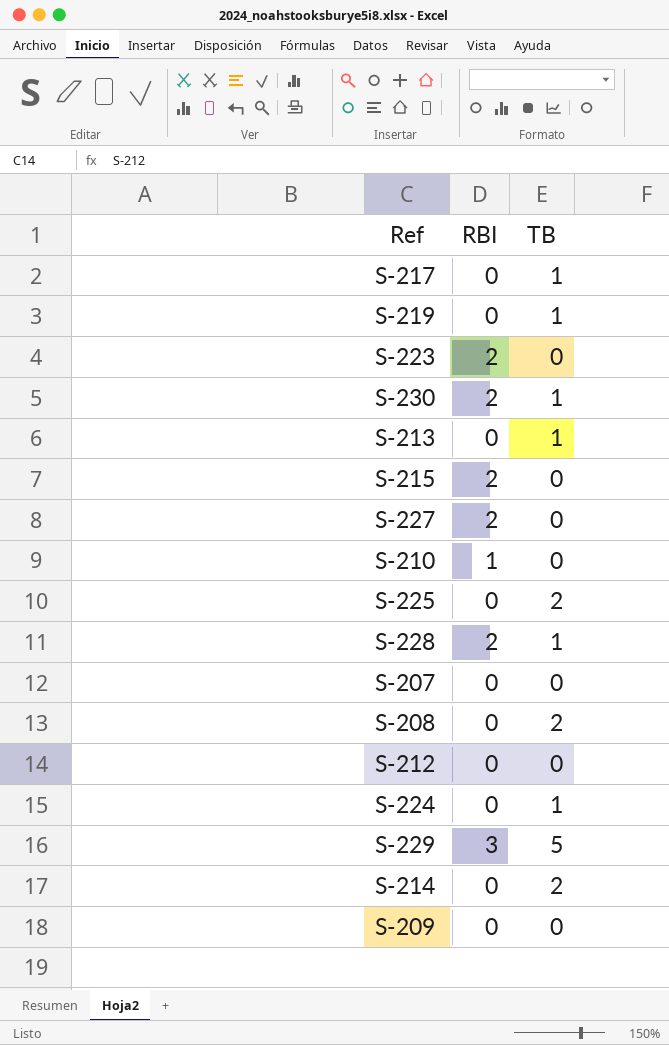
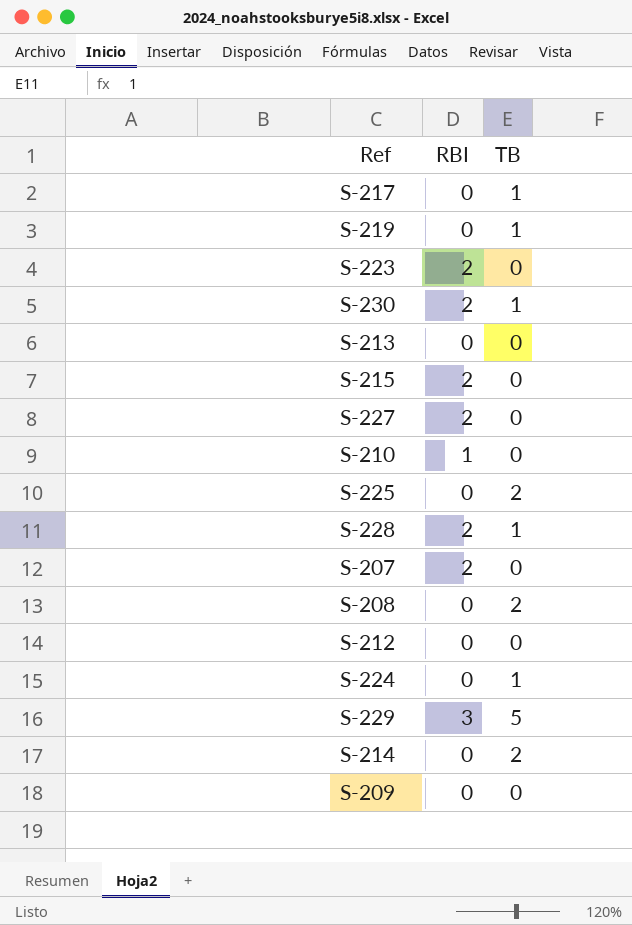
S-213 | TB: 1 -> 0
S-207 | RBI: 0 -> 2

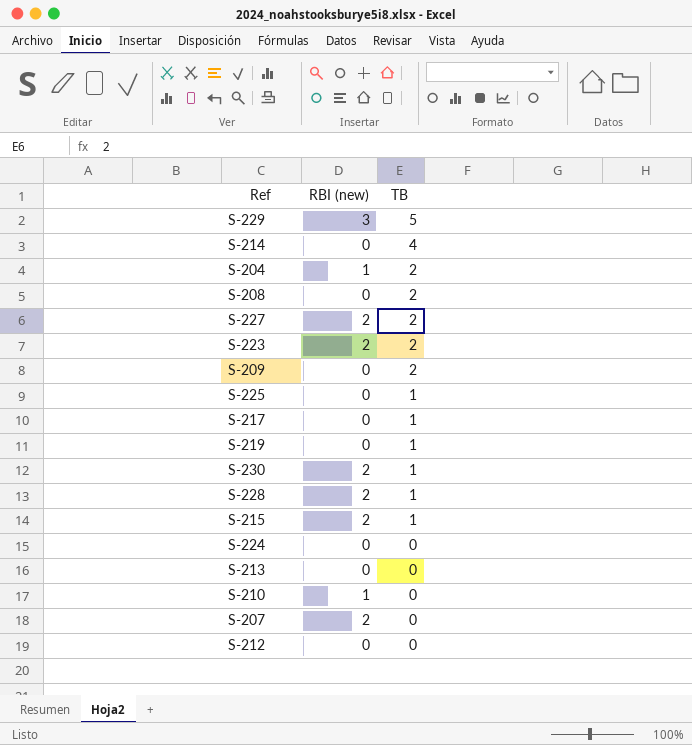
row order: none -> TB descending
column name: RBI -> RBI (new)
S-214 | TB: 2 -> 4
row S-204: none -> 1 | 2
S-227 | TB: 0 -> 2
S-223 | TB: 0 -> 2
S-209 | TB: 0 -> 2
S-225 | TB: 2 -> 1
S-215 | TB: 0 -> 1
S-224 | TB: 1 -> 0

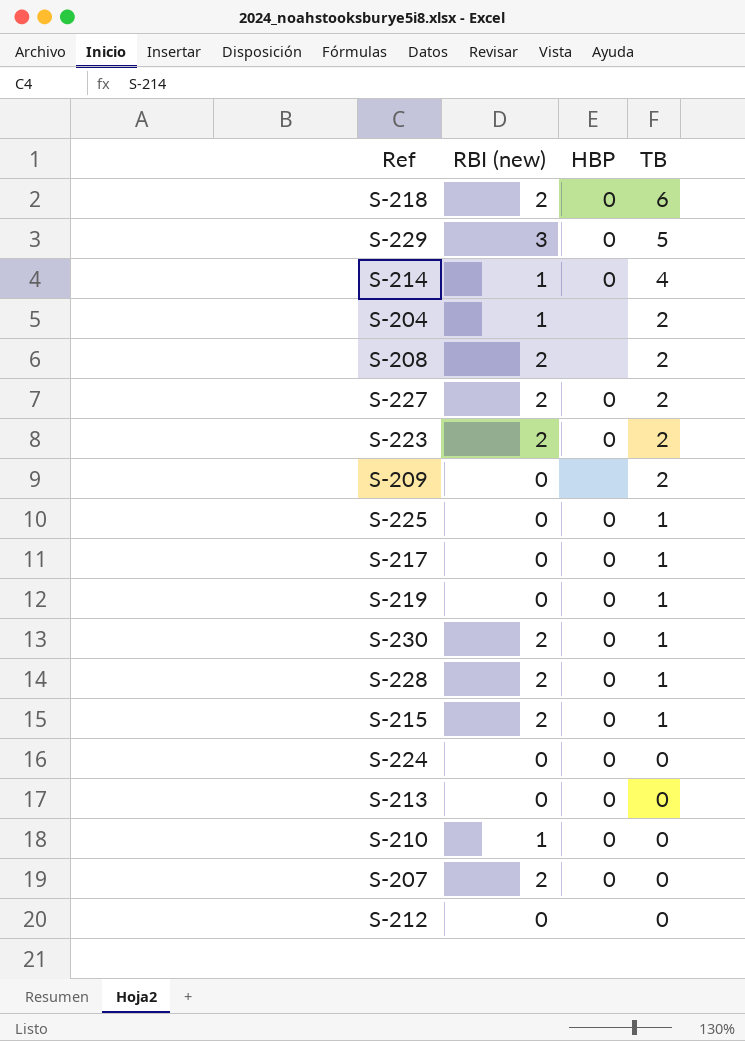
column HBP | position: none -> 3
row S-218: none -> 2 | 0 | 6
S-214 | RBI (new): 0 -> 1
S-208 | RBI (new): 0 -> 2

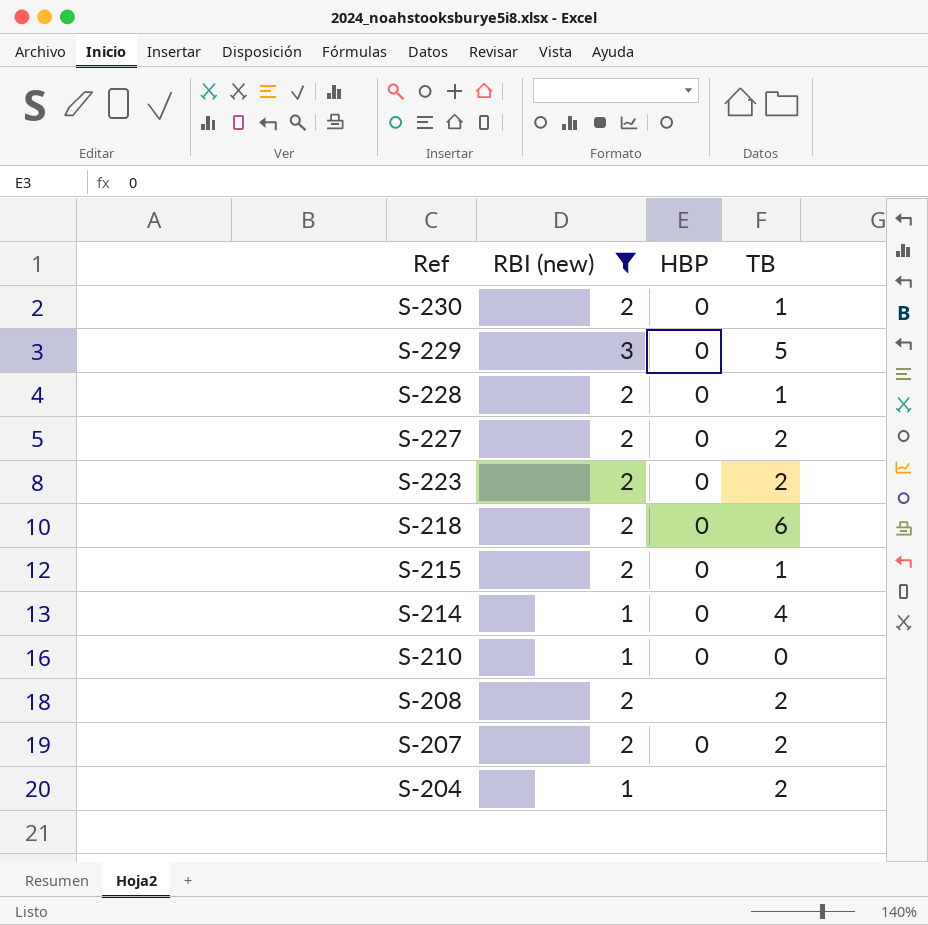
filter: none -> RBI (new) != 0
row order: TB descending -> Ref descending
S-207 | TB: 0 -> 2

